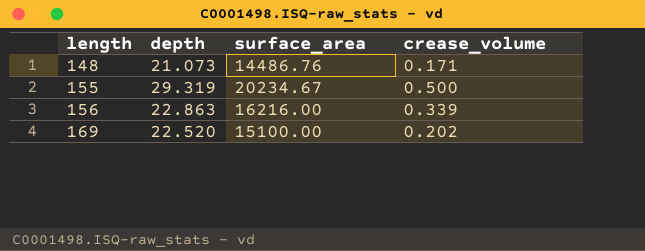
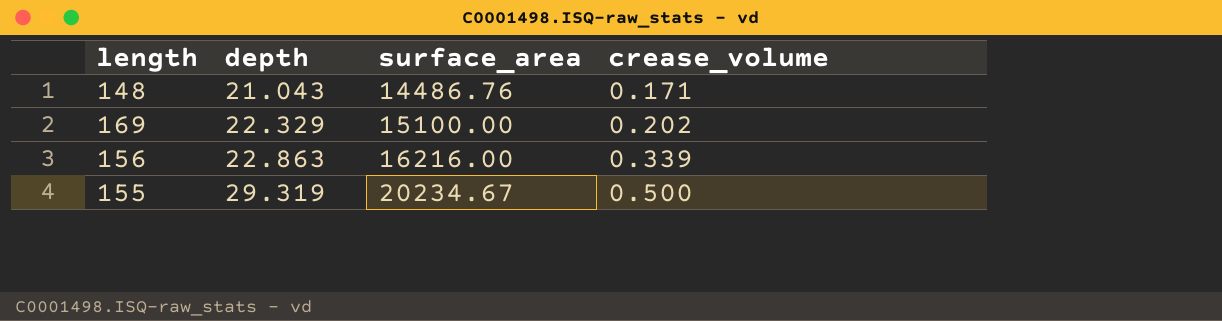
row order: length ascending -> depth ascending
148 | depth: 21.073 -> 21.043
169 | depth: 22.520 -> 22.329

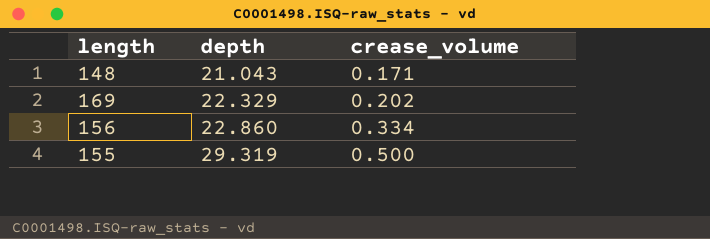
column surface_area | position: 3 -> none
156 | depth: 22.863 -> 22.860
156 | crease_volume: 0.339 -> 0.334

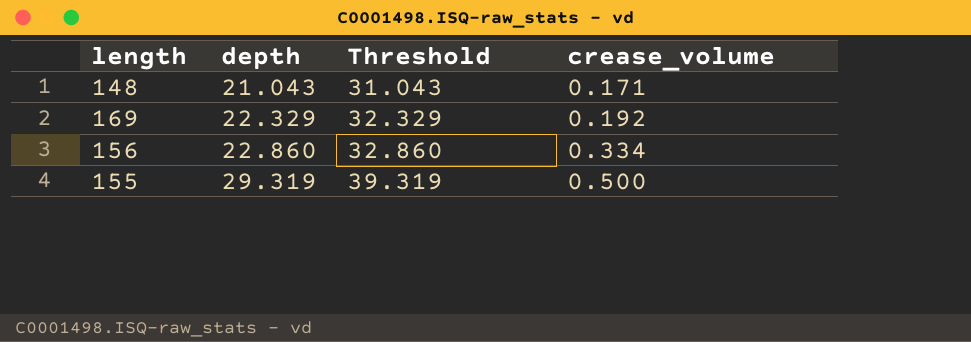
column Threshold | formula: none -> [depth] + 10
169 | crease_volume: 0.202 -> 0.192

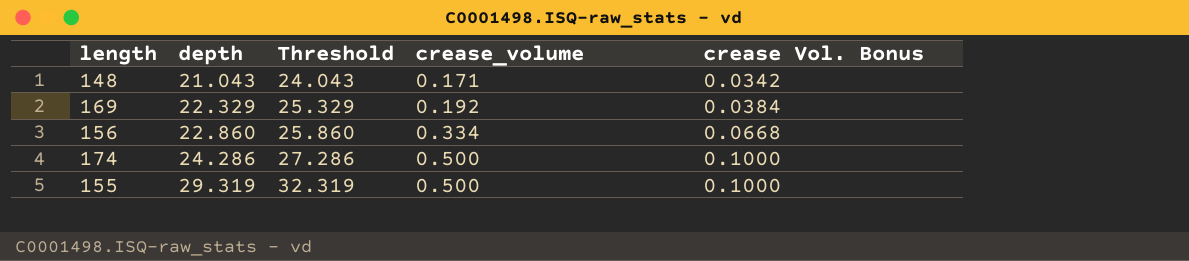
column Threshold | formula: [depth] + 10 -> [depth] + 3
column crease Vol. Bonus | formula: none -> [crease_volume] * 0.2
row 174: none -> 24.286 | 27.286 | 0.500 | 0.1000

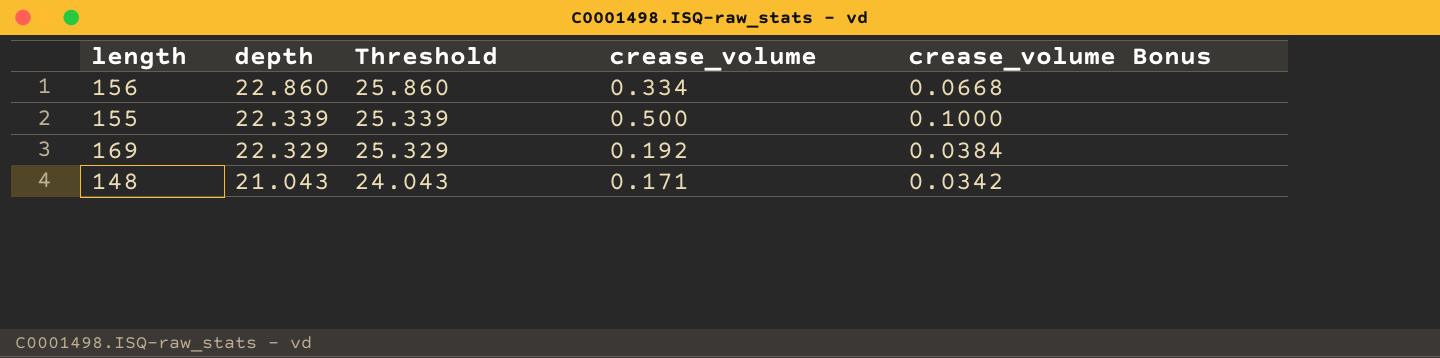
row order: depth ascending -> depth descending
column name: crease Vol. Bonus -> crease_volume Bonus
row 174: 24.286 | 27.286 | 0.500 | 0.1000 -> none
155 | depth: 29.319 -> 22.339
155 | Threshold: 32.319 -> 25.339

